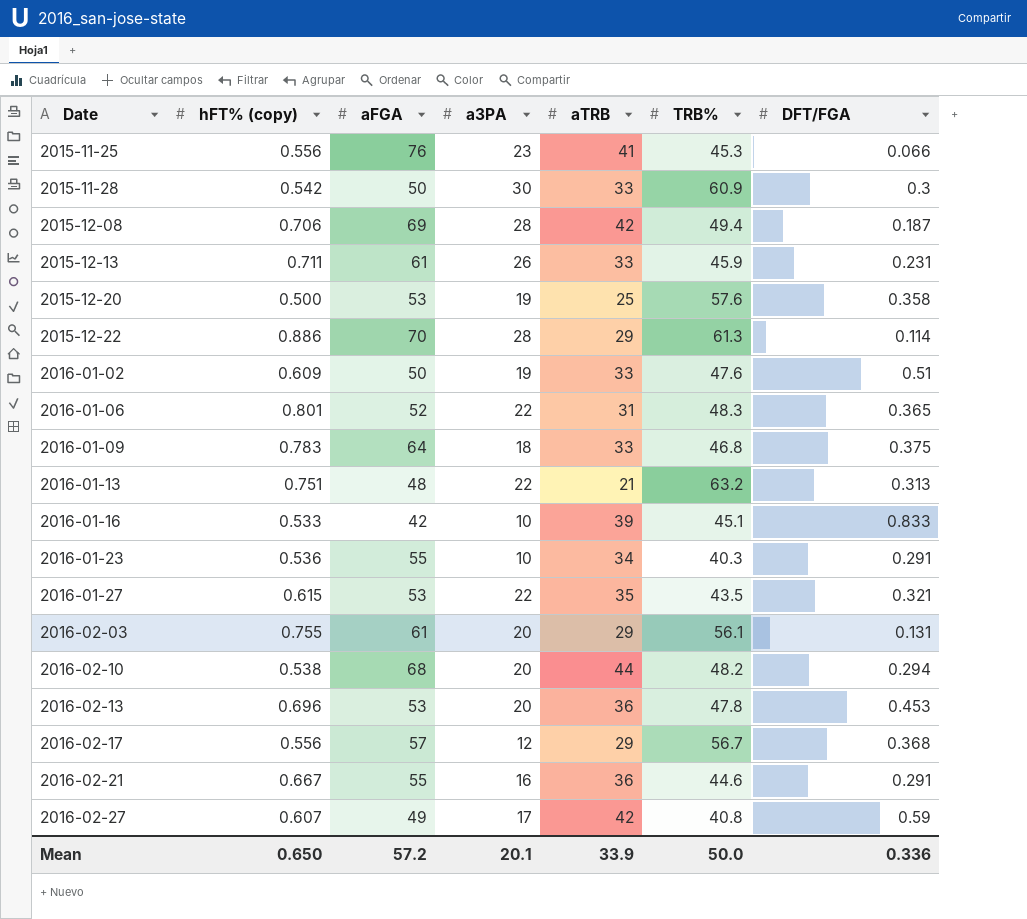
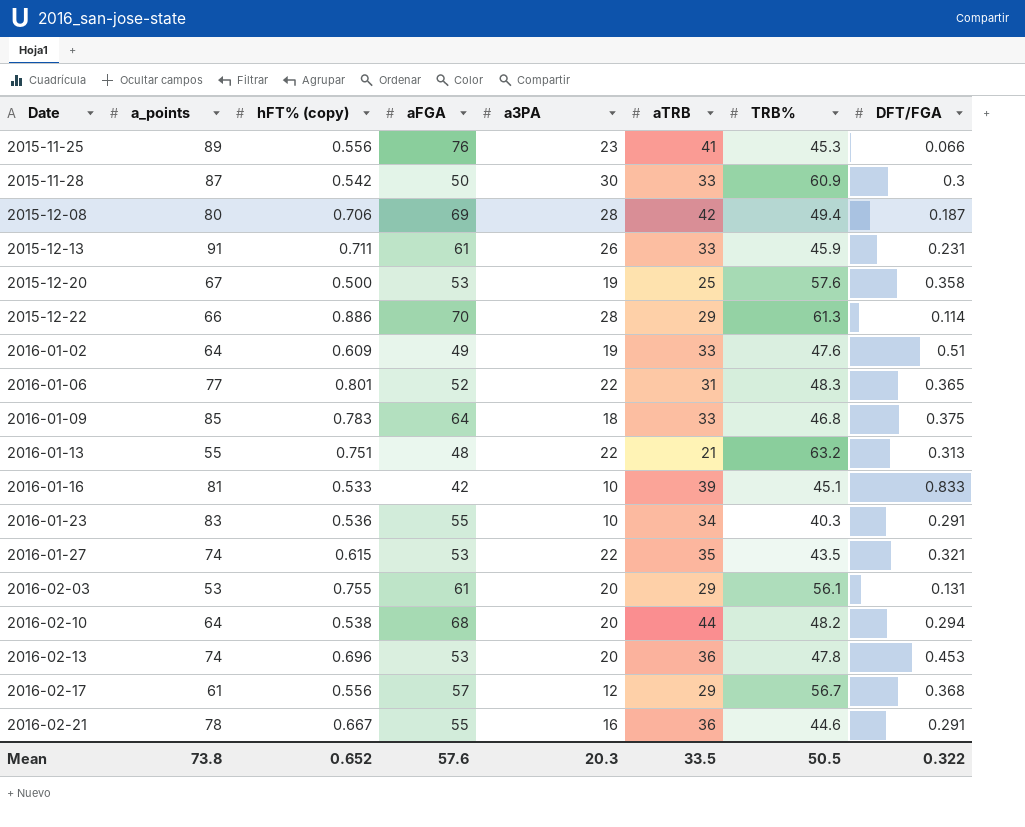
column a_points | position: none -> 2
row 2016-02-27: 0.607 | 49 | 17 | 42 | 40.8 | 0.59 -> none
2016-01-02 | aFGA: 50 -> 49
Mean | hFT% (copy): 0.650 -> 0.652
Mean | aFGA: 57.2 -> 57.6
Mean | a3PA: 20.1 -> 20.3
Mean | aTRB: 33.9 -> 33.5
Mean | TRB%: 50.0 -> 50.5
Mean | DFT/FGA: 0.336 -> 0.322

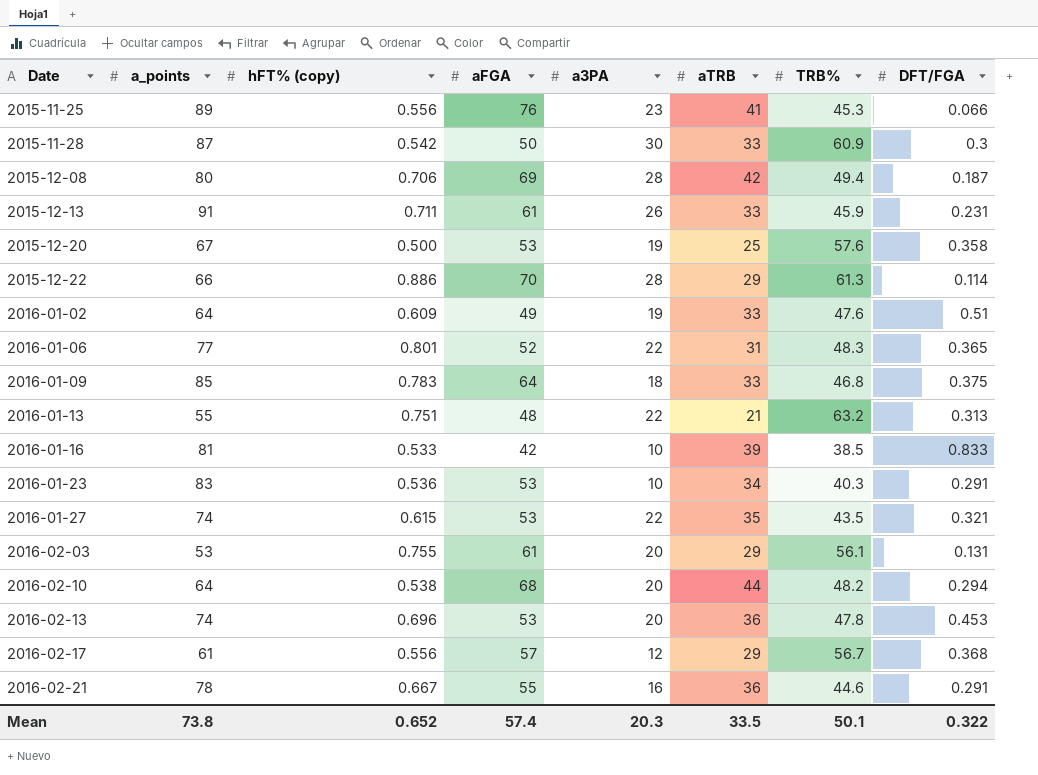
2016-01-16 | TRB%: 45.1 -> 38.5
2016-01-23 | aFGA: 55 -> 53
Mean | aFGA: 57.6 -> 57.4
Mean | TRB%: 50.5 -> 50.1

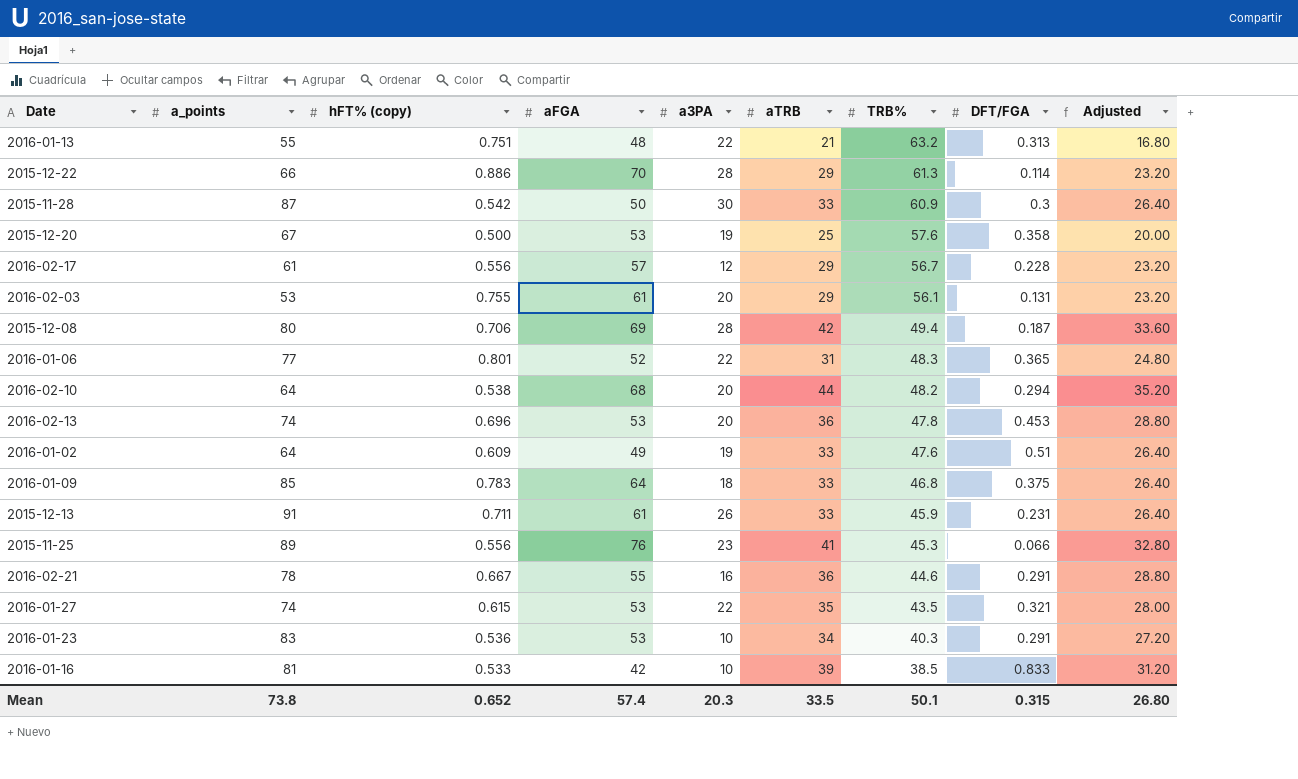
row order: Date ascending -> TRB% descending
column Adjusted | formula: none -> [aTRB] * 0.8
2016-02-17 | DFT/FGA: 0.368 -> 0.228
Mean | DFT/FGA: 0.322 -> 0.315

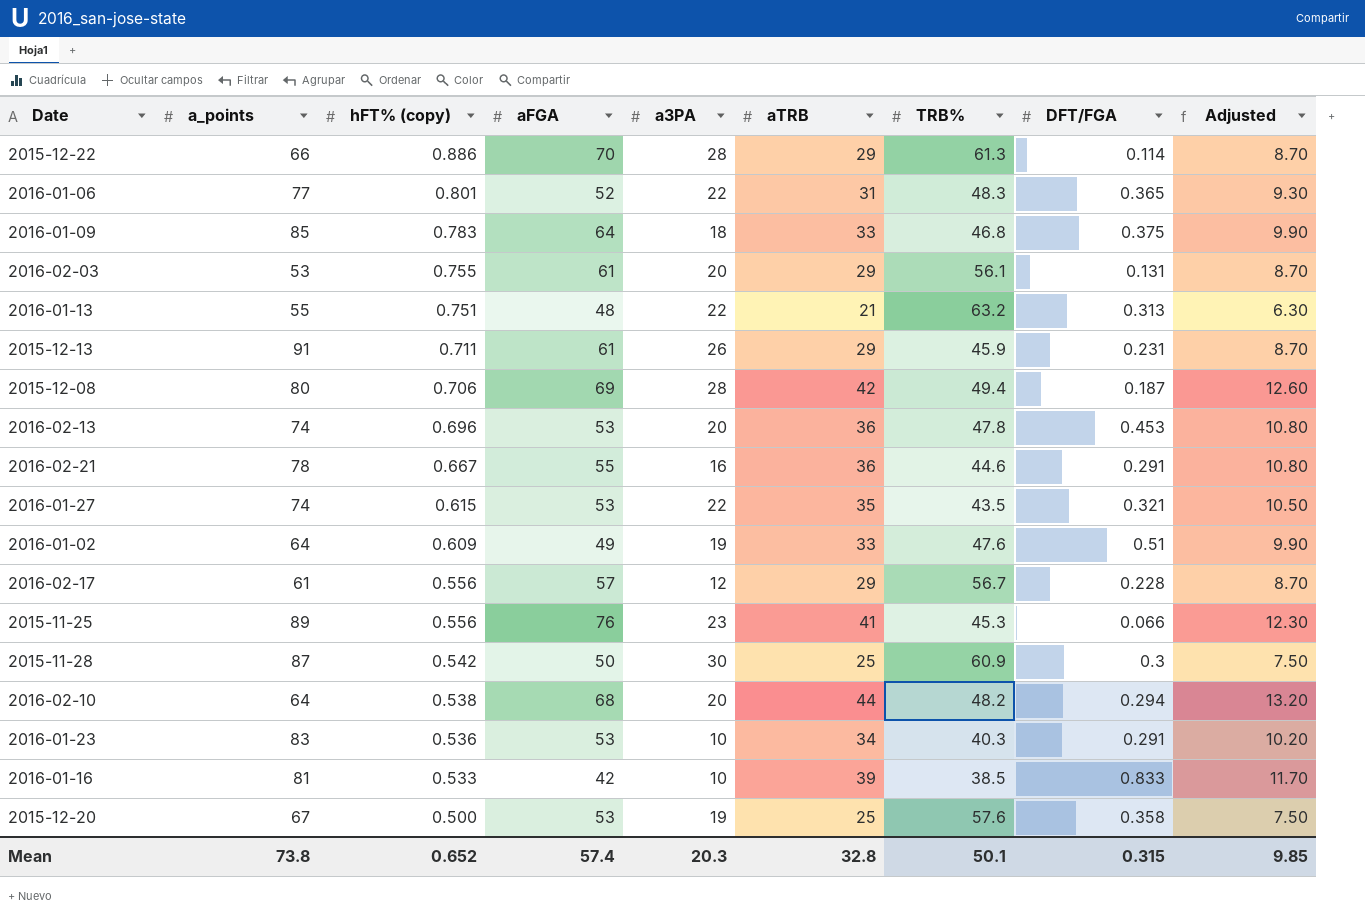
row order: TRB% descending -> hFT% (copy) descending
column Adjusted | formula: [aTRB] * 0.8 -> [aTRB] * 0.3
2015-12-13 | aTRB: 33 -> 29
2015-11-28 | aTRB: 33 -> 25
Mean | aTRB: 33.5 -> 32.8
Mean | Adjusted: 26.80 -> 9.85

